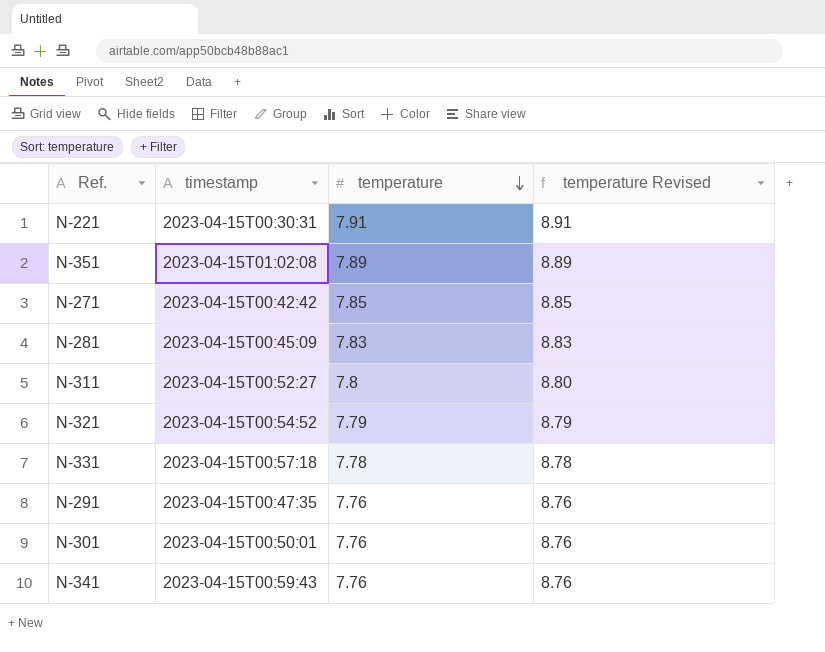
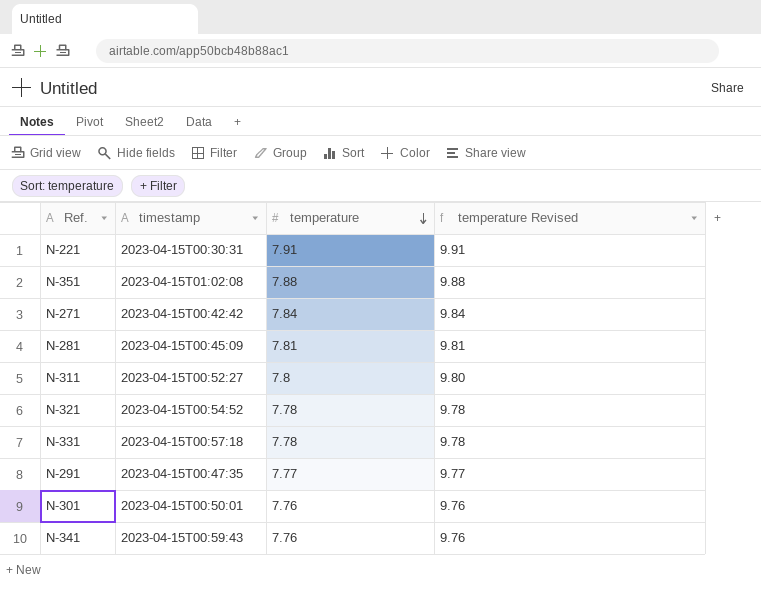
column temperature Revised | formula: [temperature] + 1 -> [temperature] + 2
N-351 | temperature: 7.89 -> 7.88
N-271 | temperature: 7.85 -> 7.84
N-281 | temperature: 7.83 -> 7.81
N-321 | temperature: 7.79 -> 7.78
N-291 | temperature: 7.76 -> 7.77

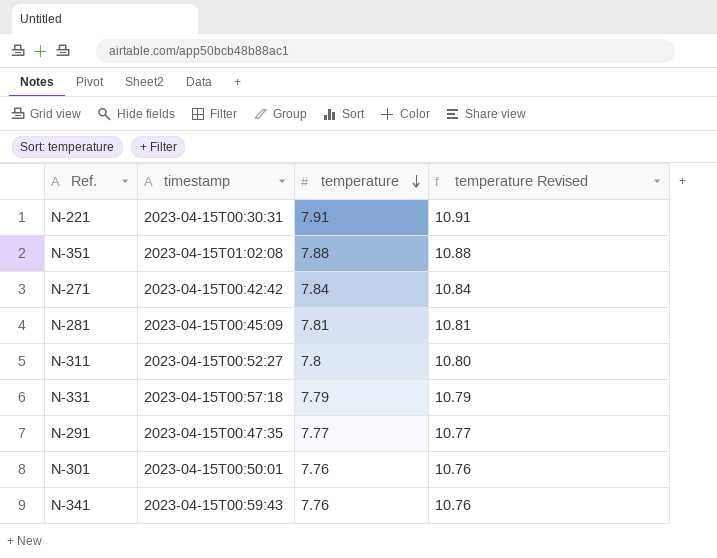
column temperature Revised | formula: [temperature] + 2 -> [temperature] + 3
row N-321: 2023-04-15T00:54:52 | 7.78 | 9.78 -> none
N-331 | temperature: 7.78 -> 7.79

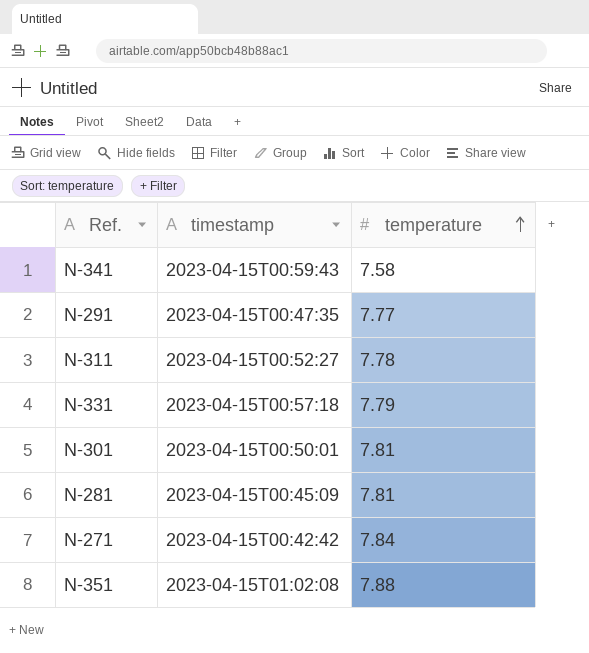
row order: temperature descending -> temperature ascending
column temperature Revised | formula: [temperature] + 3 -> none
row N-221: 2023-04-15T00:30:31 | 7.91 | 10.91 -> none
N-341 | temperature: 7.76 -> 7.58
N-311 | temperature: 7.8 -> 7.78
N-301 | temperature: 7.76 -> 7.81

